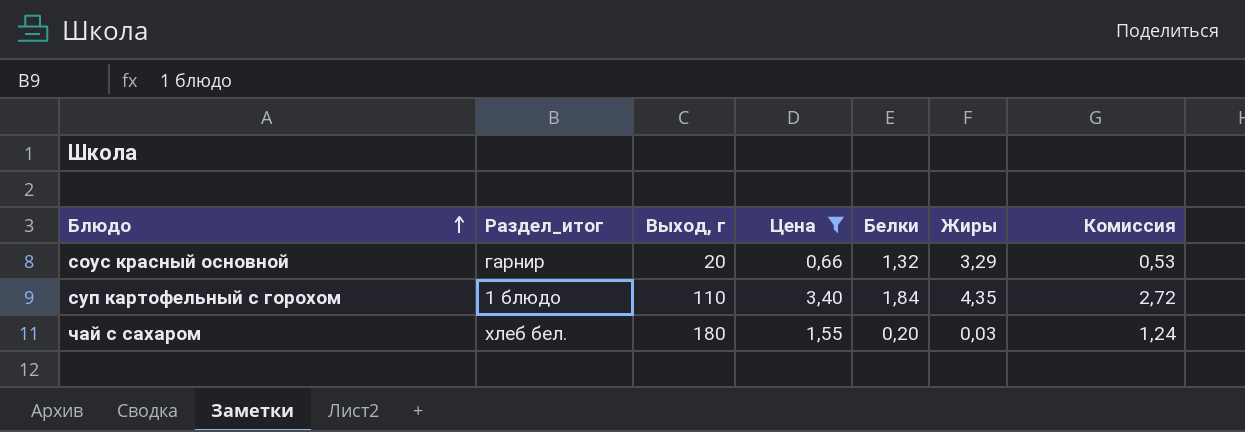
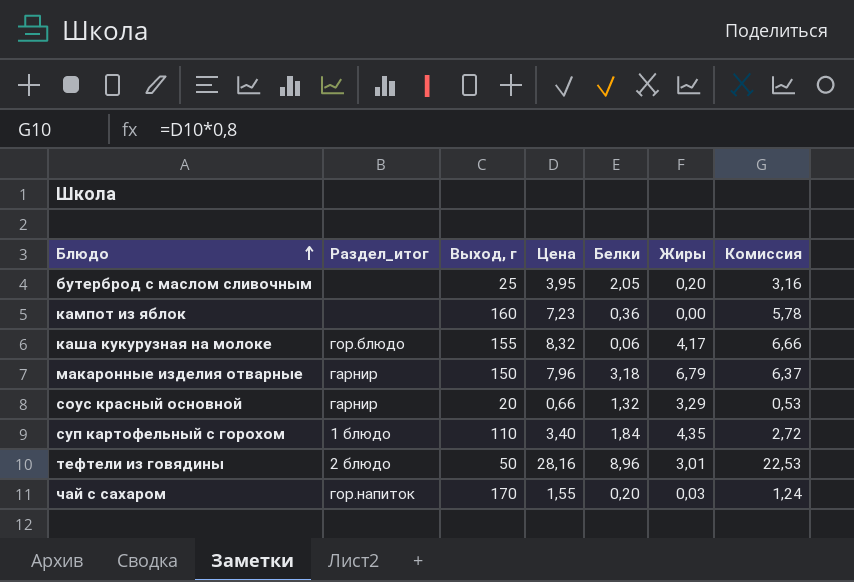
filter: Цена <= 3,40 -> none
чай с сахаром | Раздел_итог: хлеб бел. -> гор.напиток
чай с сахаром | Выход, г: 180 -> 170

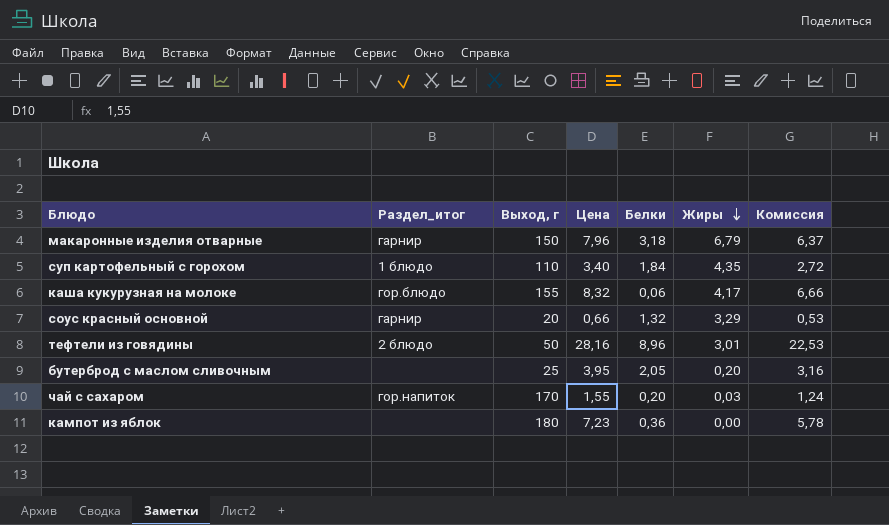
row order: Блюдо ascending -> Жиры descending
кампот из яблок | Выход, г: 160 -> 180

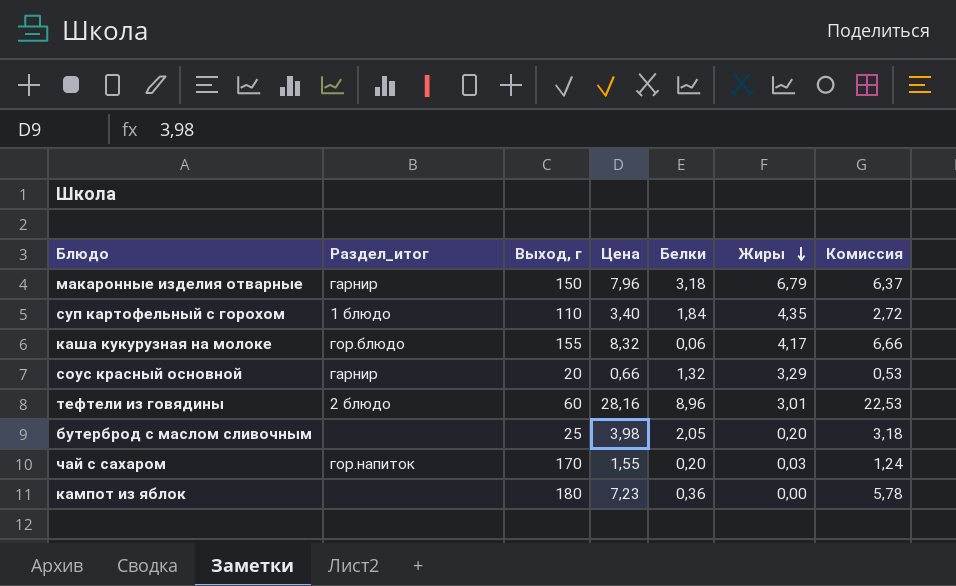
тефтели из говядины | Выход, г: 50 -> 60
бутерброд с маслом сливочным | Цена: 3,95 -> 3,98
бутерброд с маслом сливочным | Комиссия: 3,16 -> 3,18

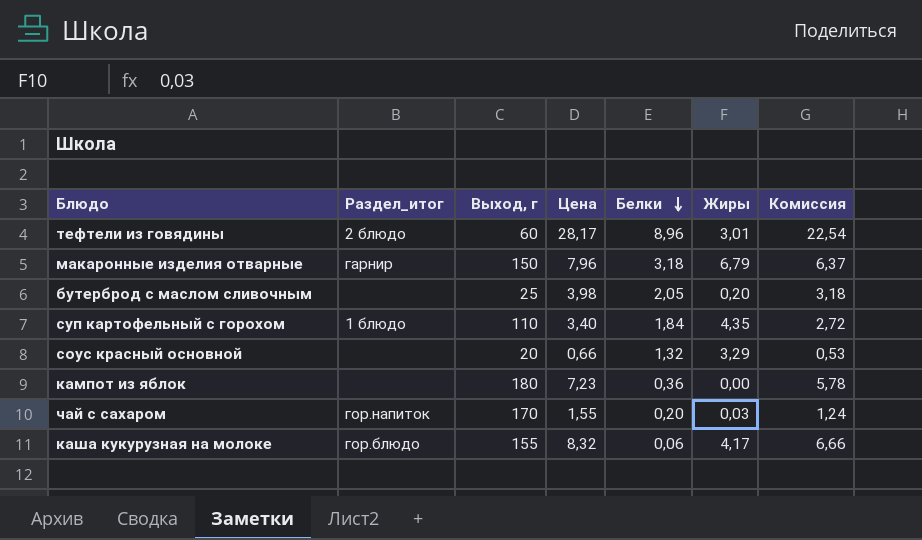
row order: Жиры descending -> Белки descending
тефтели из говядины | Цена: 28,16 -> 28,17
тефтели из говядины | Комиссия: 22,53 -> 22,54
соус красный основной | Раздел_итог: гарнир -> none

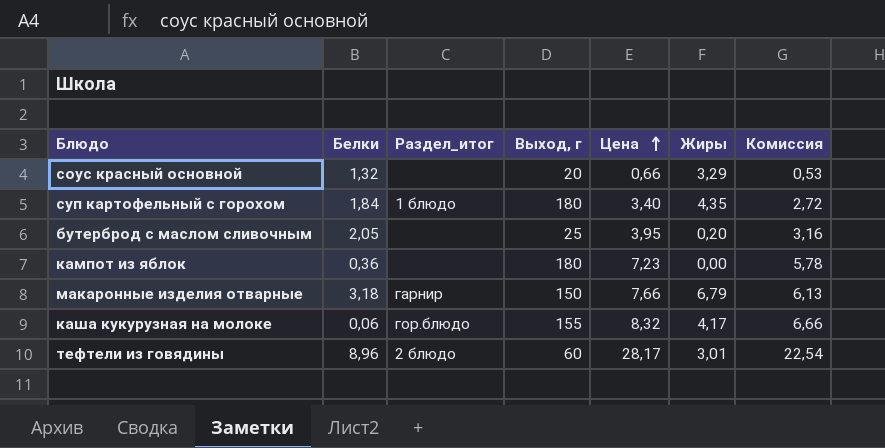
row order: Белки descending -> Цена ascending
column Белки | position: 5 -> 2
row чай с сахаром: гор.напиток | 170 | 1,55 | 0,20 | 0,03 | 1,24 -> none
суп картофельный с горохом | Выход, г: 110 -> 180
бутерброд с маслом сливочным | Цена: 3,98 -> 3,95
бутерброд с маслом сливочным | Комиссия: 3,18 -> 3,16
макаронные изделия отварные | Цена: 7,96 -> 7,66
макаронные изделия отварные | Комиссия: 6,37 -> 6,13

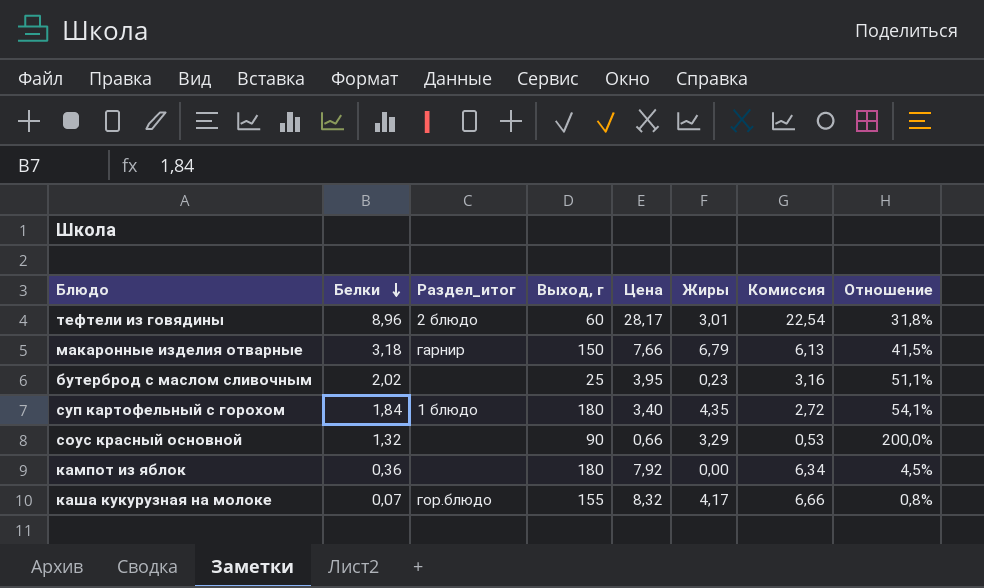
row order: Цена ascending -> Белки descending
column Отношение | formula: none -> [Белки] / [Цена]
бутерброд с маслом сливочным | Белки: 2,05 -> 2,02
бутерброд с маслом сливочным | Жиры: 0,20 -> 0,23
соус красный основной | Выход, г: 20 -> 90
кампот из яблок | Цена: 7,23 -> 7,92
кампот из яблок | Комиссия: 5,78 -> 6,34
каша кукурузная на молоке | Белки: 0,06 -> 0,07

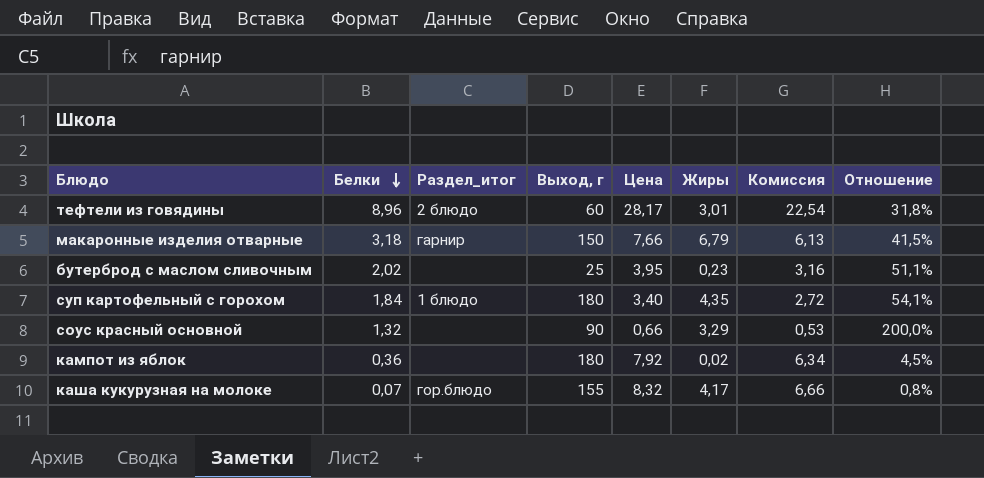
кампот из яблок | Жиры: 0,00 -> 0,02

